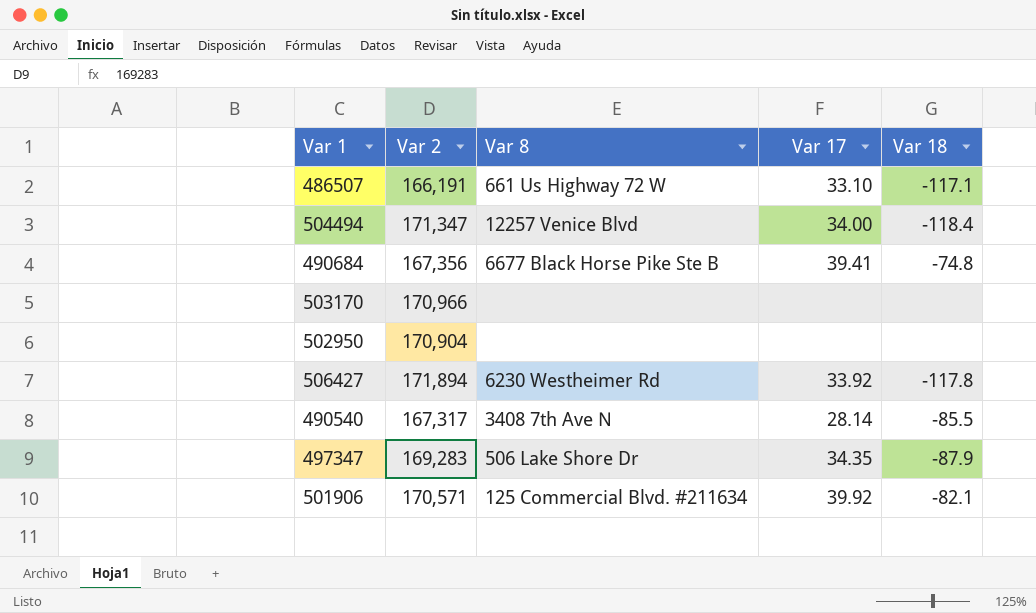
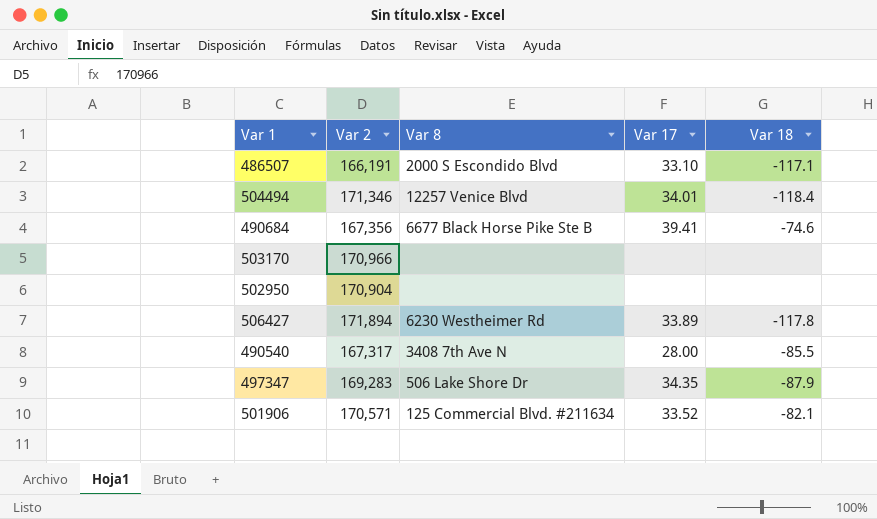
486507 | Var 8: 661 Us Highway 72 W -> 2000 S Escondido Blvd
504494 | Var 2: 171,347 -> 171,346
504494 | Var 17: 34.00 -> 34.01
490684 | Var 18: -74.8 -> -74.6
506427 | Var 17: 33.92 -> 33.89
490540 | Var 17: 28.14 -> 28.00
501906 | Var 17: 39.92 -> 33.52

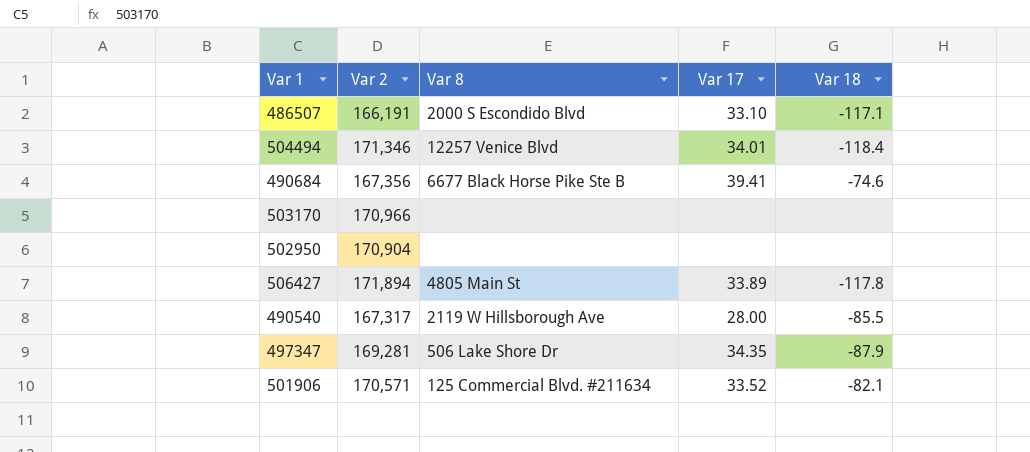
506427 | Var 8: 6230 Westheimer Rd -> 4805 Main St
490540 | Var 8: 3408 7th Ave N -> 2119 W Hillsborough Ave
497347 | Var 2: 169,283 -> 169,281

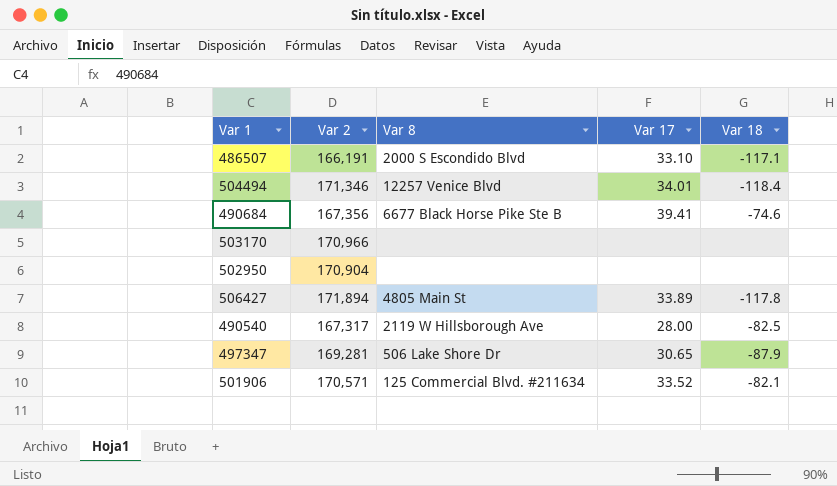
490540 | Var 18: -85.5 -> -82.5
497347 | Var 17: 34.35 -> 30.65

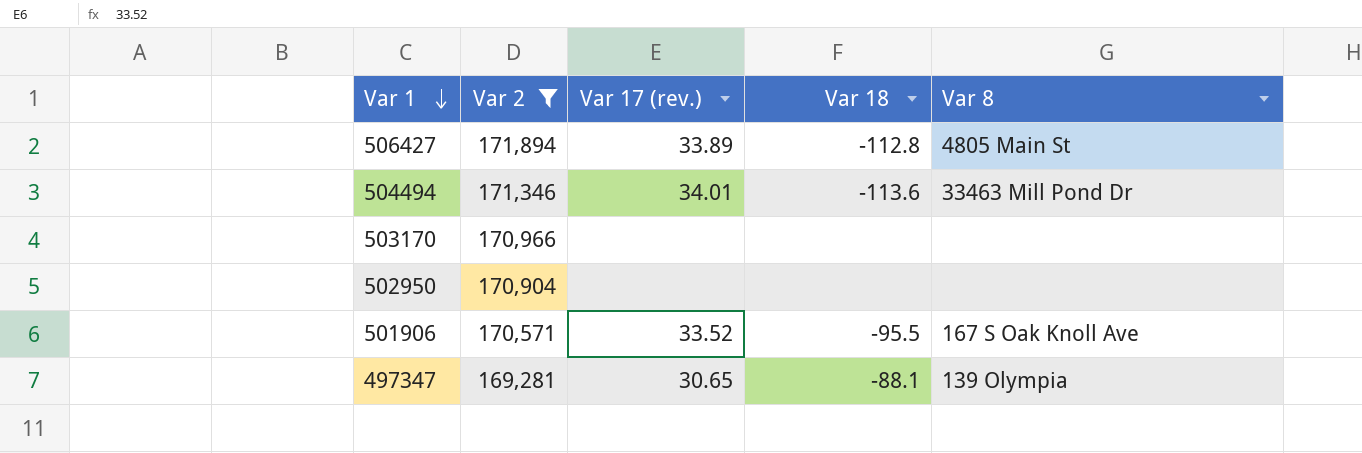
filter: none -> Var 2 >= 169,281
row order: none -> Var 1 descending
column name: Var 17 -> Var 17 (rev.)
column Var 8 | position: 3 -> 5
506427 | Var 18: -117.8 -> -112.8
504494 | Var 18: -118.4 -> -113.6
504494 | Var 8: 12257 Venice Blvd -> 33463 Mill Pond Dr
501906 | Var 18: -82.1 -> -95.5
501906 | Var 8: 125 Commercial Blvd. #211634 -> 167 S Oak Knoll Ave
497347 | Var 18: -87.9 -> -88.1
497347 | Var 8: 506 Lake Shore Dr -> 139 Olympia

